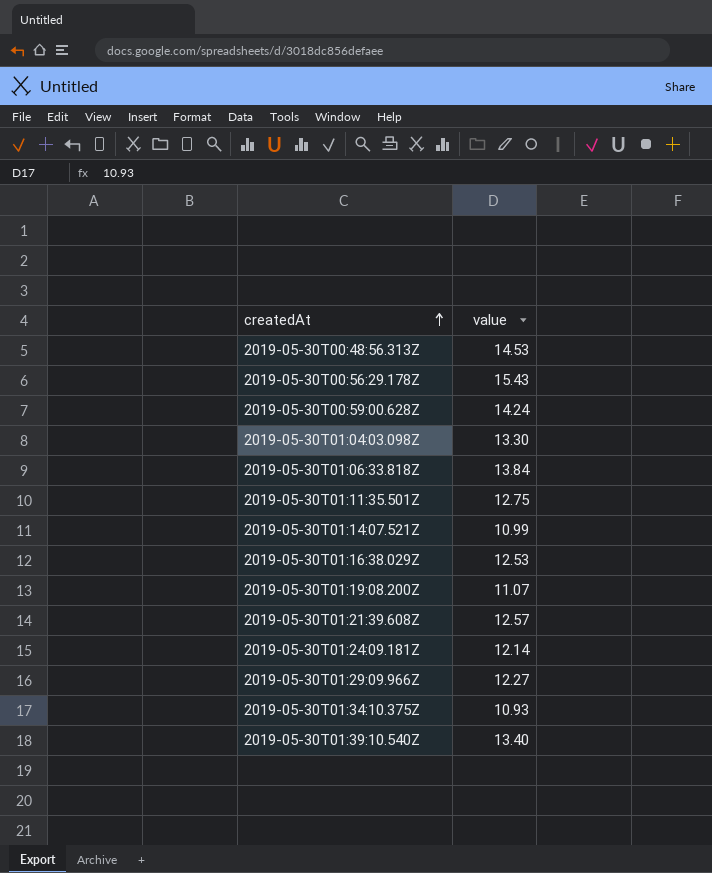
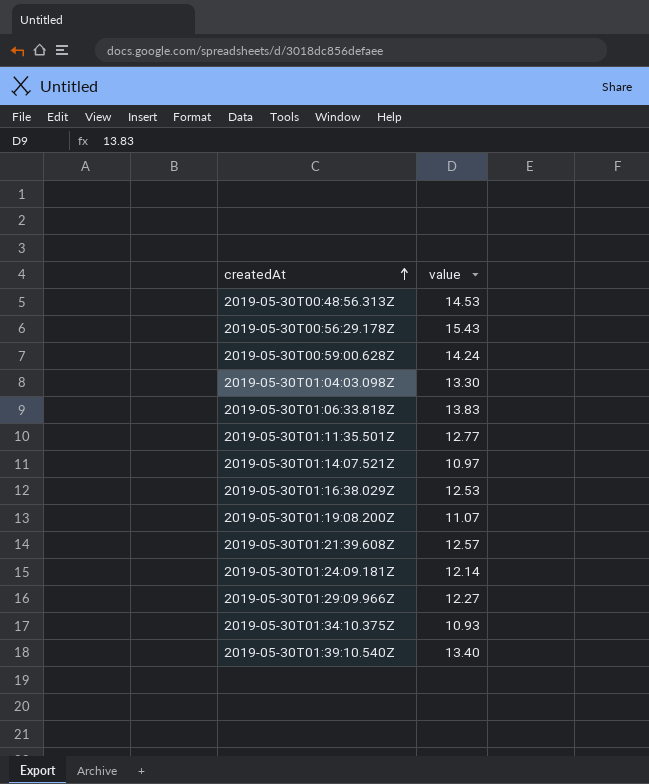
2019-05-30T01:06:33.818Z | value: 13.84 -> 13.83
2019-05-30T01:11:35.501Z | value: 12.75 -> 12.77
2019-05-30T01:14:07.521Z | value: 10.99 -> 10.97

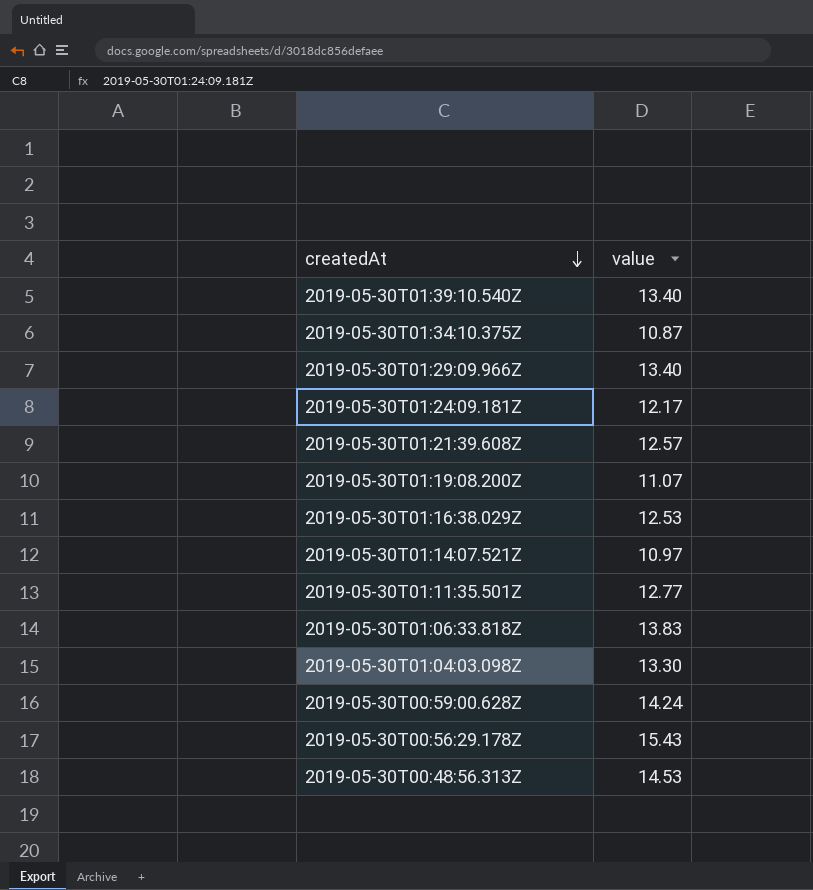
row order: createdAt ascending -> createdAt descending
2019-05-30T01:34:10.375Z | value: 10.93 -> 10.87
2019-05-30T01:29:09.966Z | value: 12.27 -> 13.40
2019-05-30T01:24:09.181Z | value: 12.14 -> 12.17

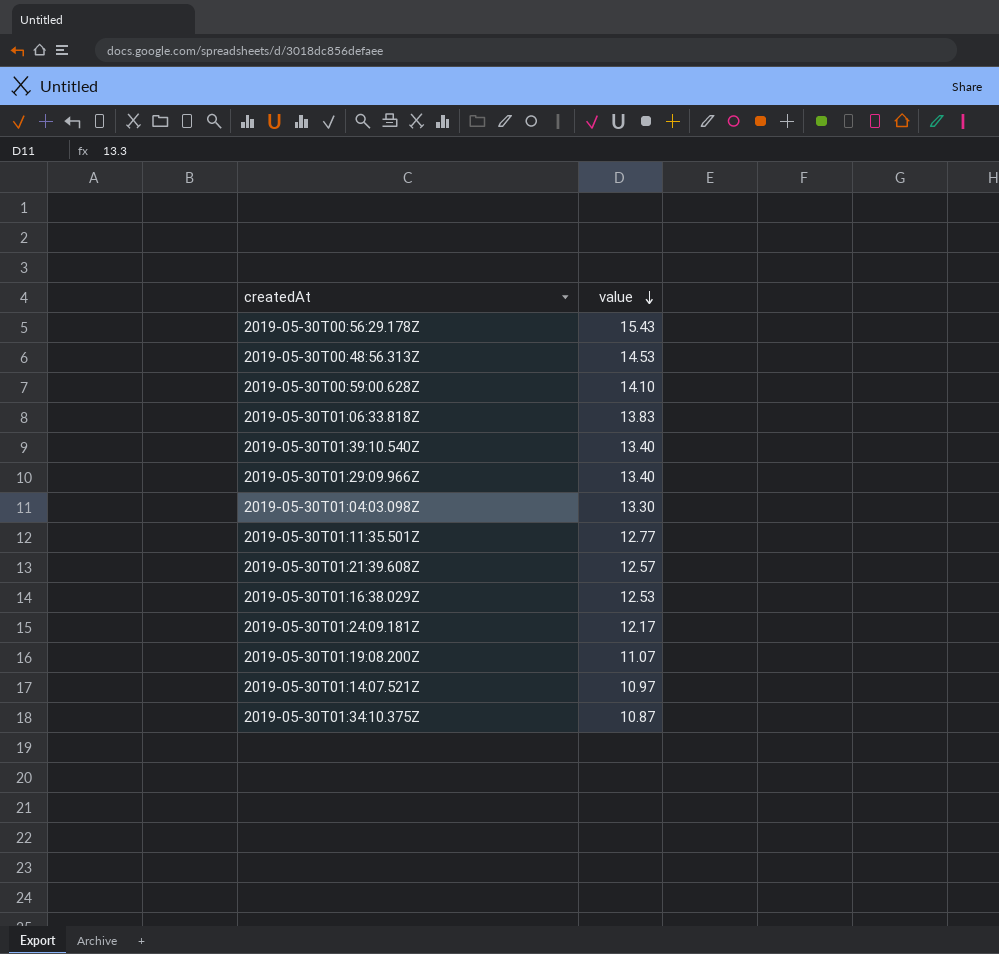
row order: createdAt descending -> value descending
2019-05-30T00:59:00.628Z | value: 14.24 -> 14.10

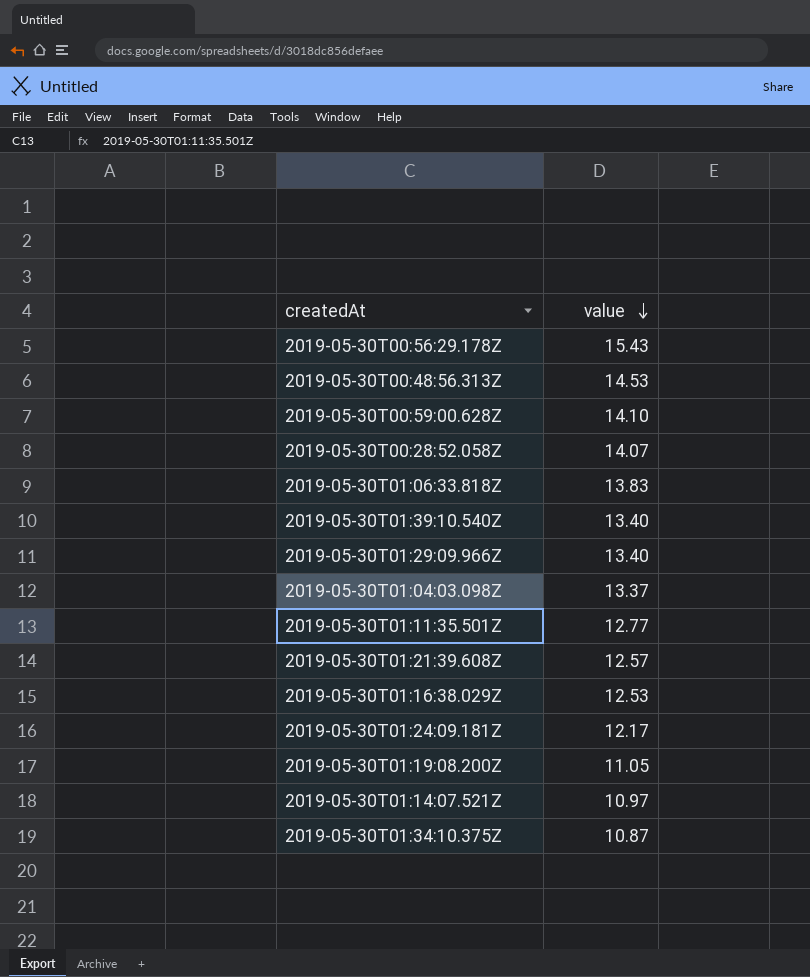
row 2019-05-30T00:28:52.058Z: none -> 14.07
2019-05-30T01:04:03.098Z | value: 13.30 -> 13.37
2019-05-30T01:19:08.200Z | value: 11.07 -> 11.05

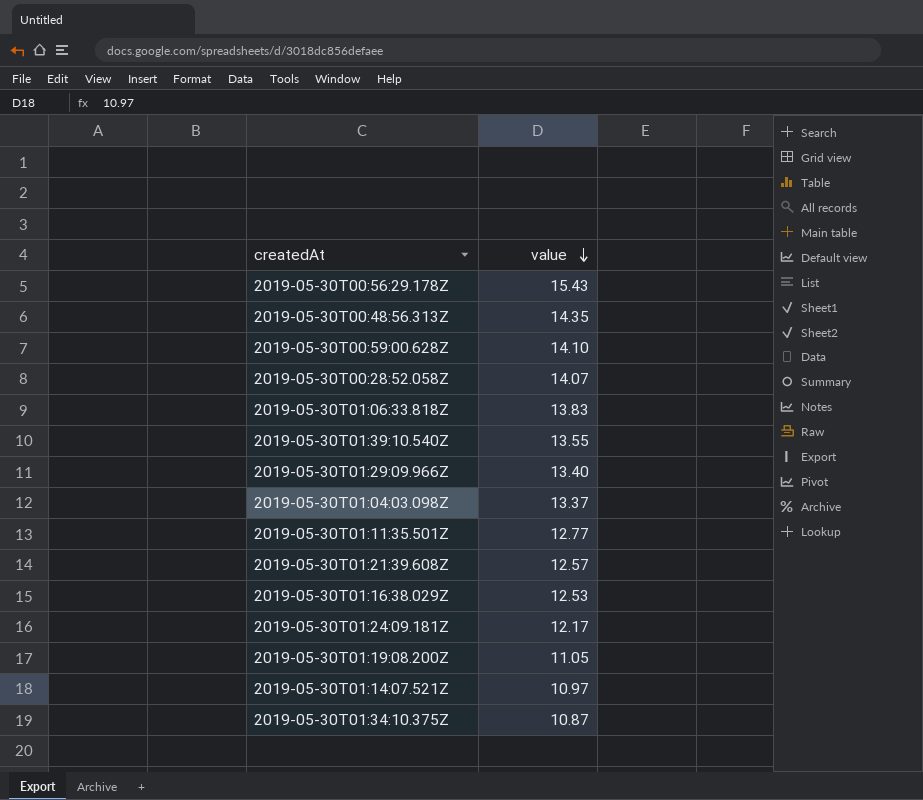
2019-05-30T00:48:56.313Z | value: 14.53 -> 14.35
2019-05-30T01:39:10.540Z | value: 13.40 -> 13.55

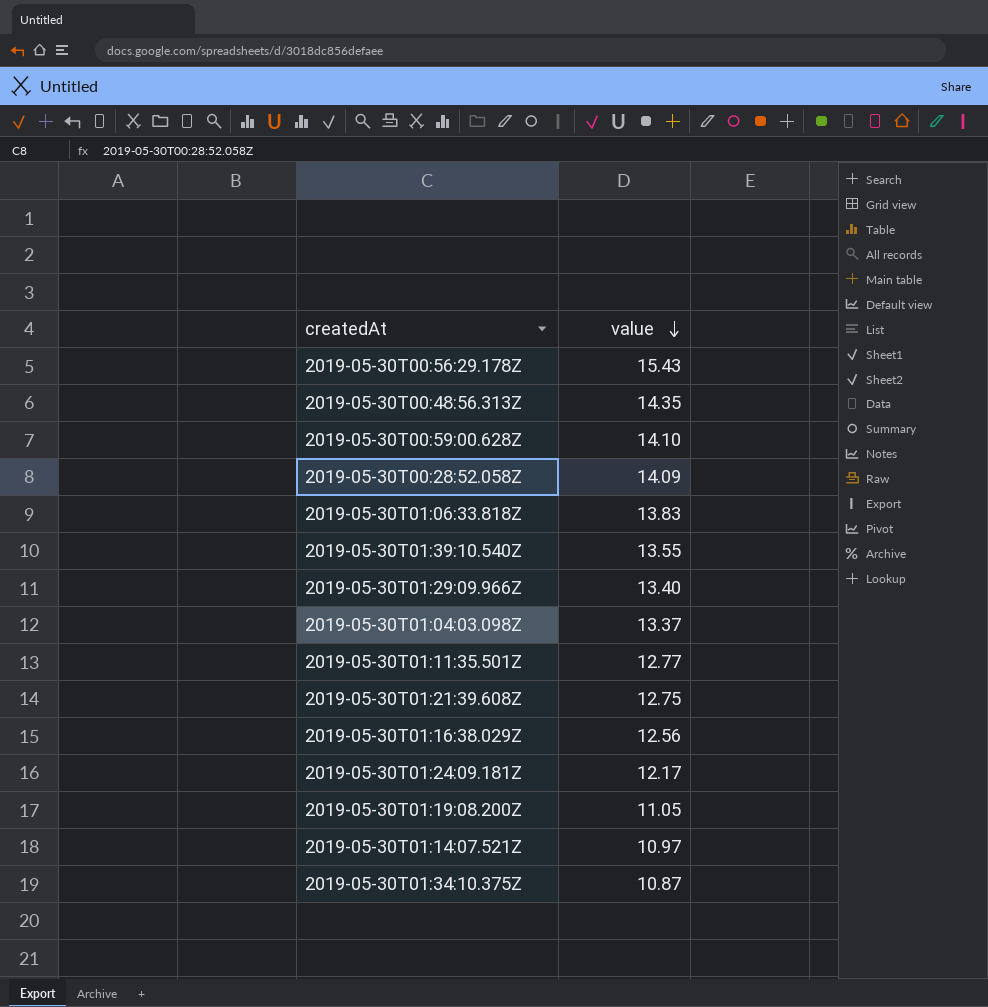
2019-05-30T00:28:52.058Z | value: 14.07 -> 14.09
2019-05-30T01:21:39.608Z | value: 12.57 -> 12.75
2019-05-30T01:16:38.029Z | value: 12.53 -> 12.56

